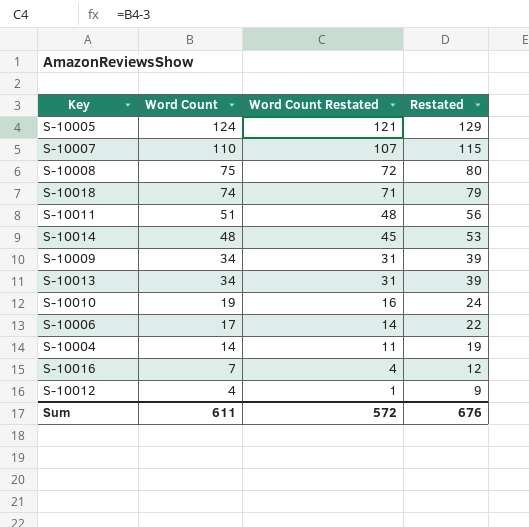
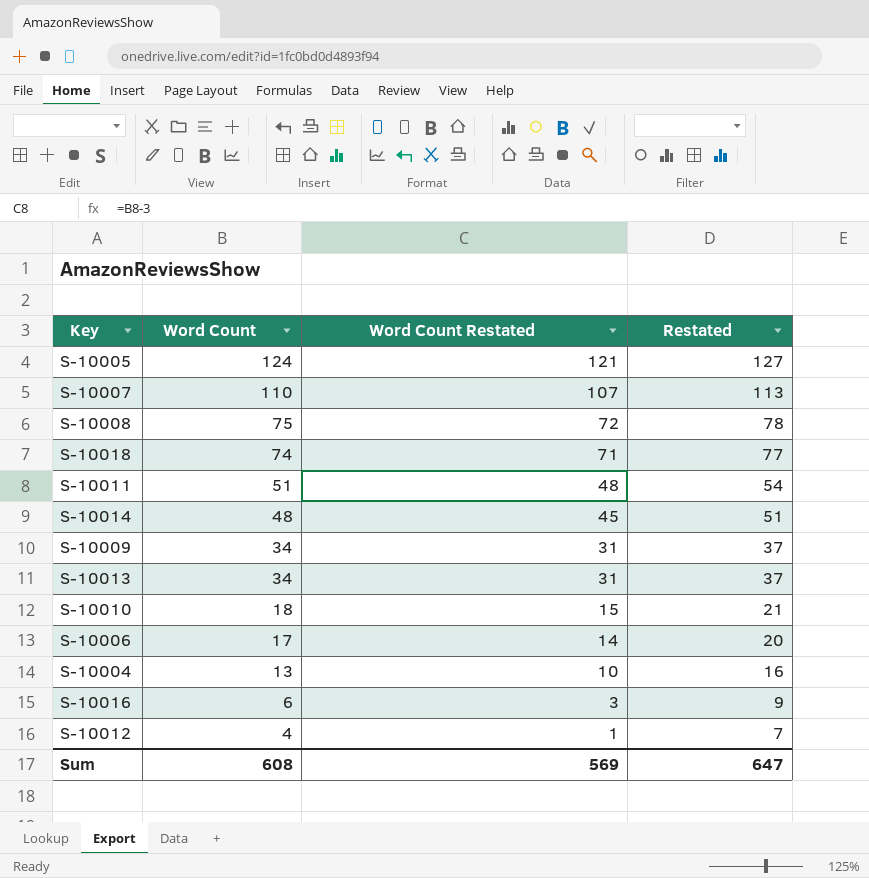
column Restated | formula: [Word Count] + 5 -> [Word Count] + 3
S-10010 | Word Count: 19 -> 18
S-10010 | Word Count Restated: 16 -> 15
S-10004 | Word Count: 14 -> 13
S-10004 | Word Count Restated: 11 -> 10
S-10016 | Word Count: 7 -> 6
S-10016 | Word Count Restated: 4 -> 3
Sum | Word Count: 611 -> 608
Sum | Word Count Restated: 572 -> 569
Sum | Restated: 676 -> 647

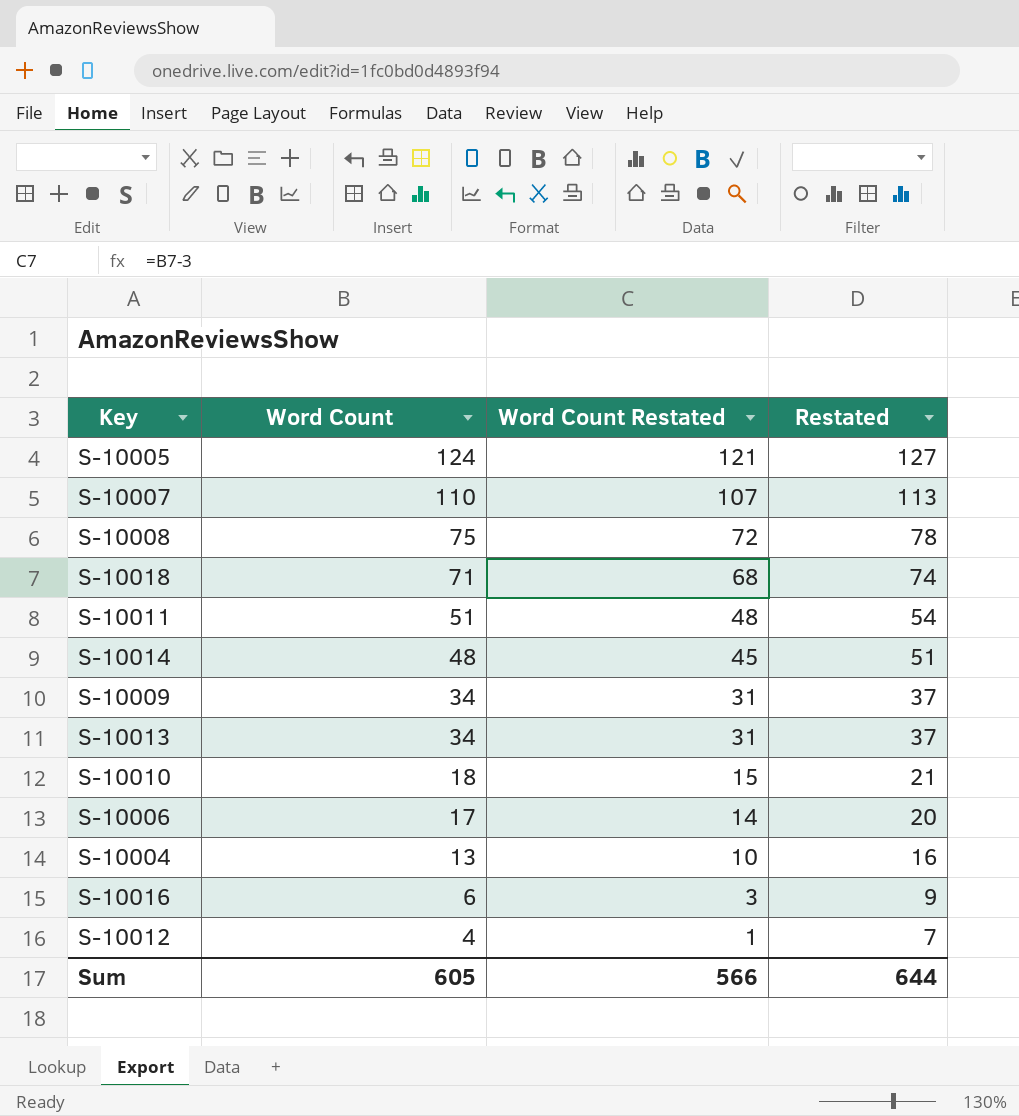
S-10018 | Word Count: 74 -> 71
S-10018 | Word Count Restated: 71 -> 68
S-10018 | Restated: 77 -> 74
Sum | Word Count: 608 -> 605
Sum | Word Count Restated: 569 -> 566
Sum | Restated: 647 -> 644

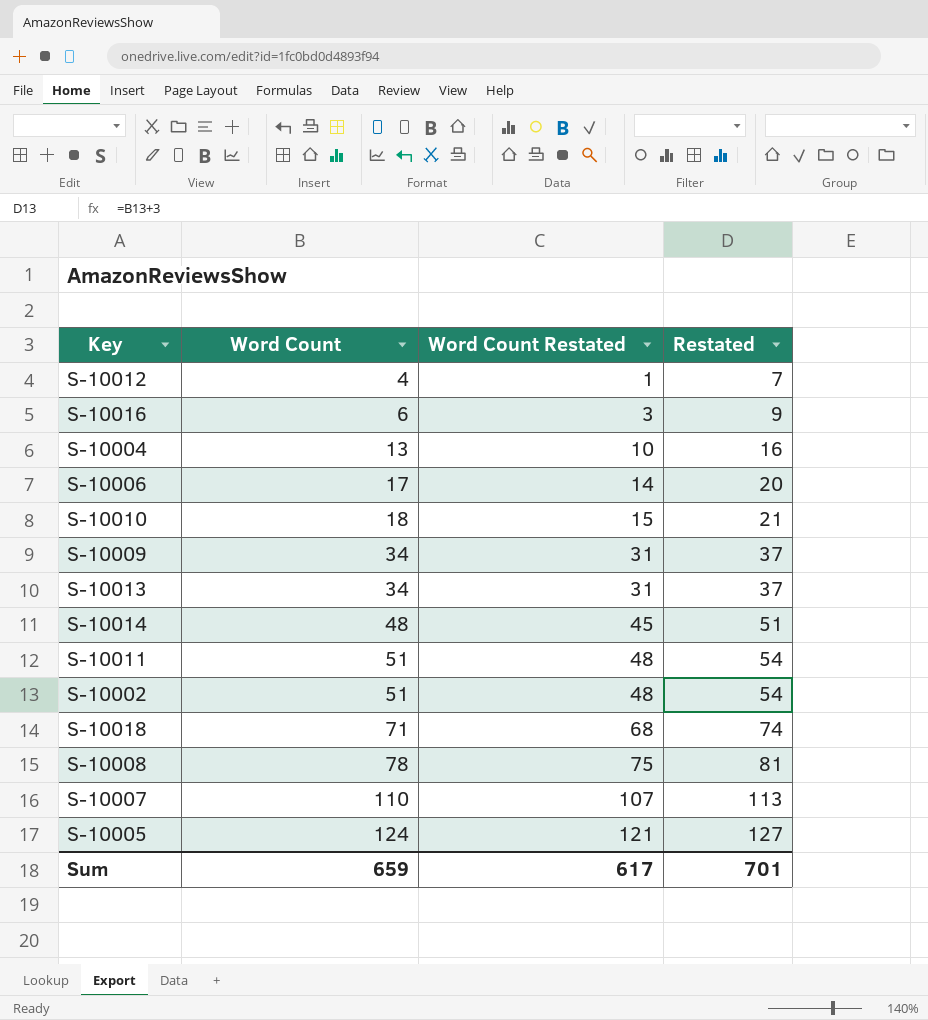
row order: Word Count descending -> Word Count ascending
row S-10002: none -> 51 | 48 | 54
S-10008 | Word Count: 75 -> 78
S-10008 | Word Count Restated: 72 -> 75
S-10008 | Restated: 78 -> 81
Sum | Word Count: 605 -> 659
Sum | Word Count Restated: 566 -> 617
Sum | Restated: 644 -> 701

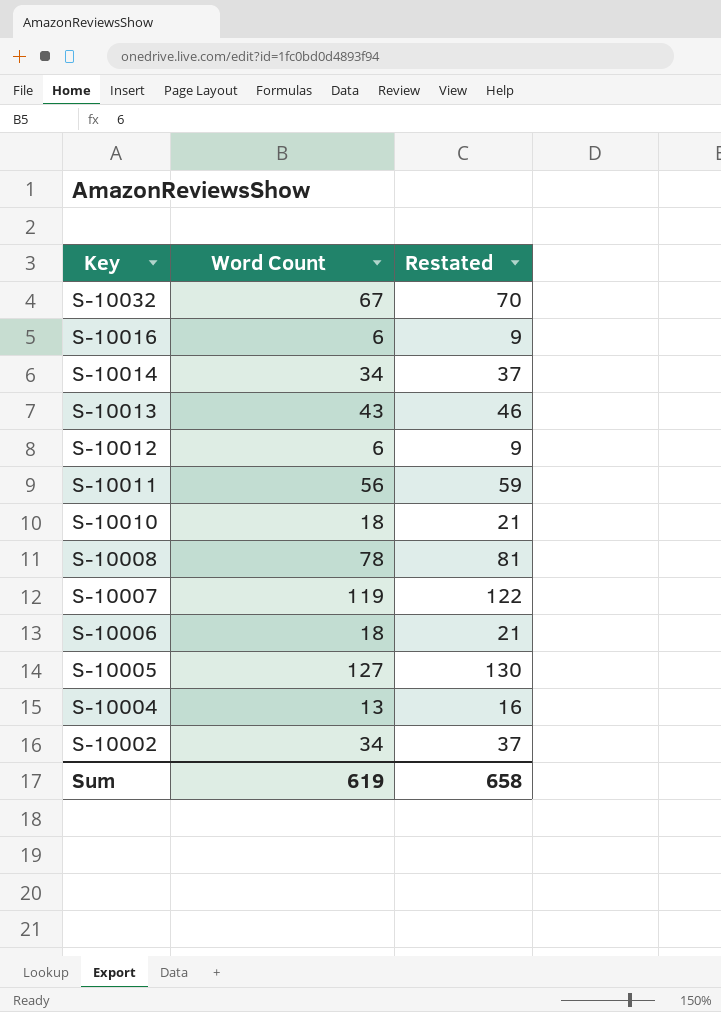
row order: Word Count ascending -> Key descending
column Word Count Restated | formula: [Word Count] - 3 -> none
row S-10009: 34 | 31 | 37 -> none
row S-10018: 71 | 68 | 74 -> none
row S-10032: none -> 67 | 70
S-10014 | Word Count: 48 -> 34
S-10014 | Restated: 51 -> 37
S-10013 | Word Count: 34 -> 43
S-10013 | Restated: 37 -> 46
S-10012 | Word Count: 4 -> 6
S-10012 | Restated: 7 -> 9
S-10011 | Word Count: 51 -> 56
S-10011 | Restated: 54 -> 59
S-10007 | Word Count: 110 -> 119
S-10007 | Restated: 113 -> 122
S-10006 | Word Count: 17 -> 18
S-10006 | Restated: 20 -> 21
S-10005 | Word Count: 124 -> 127
S-10005 | Restated: 127 -> 130
S-10002 | Word Count: 51 -> 34
S-10002 | Restated: 54 -> 37
Sum | Word Count: 659 -> 619
Sum | Restated: 701 -> 658

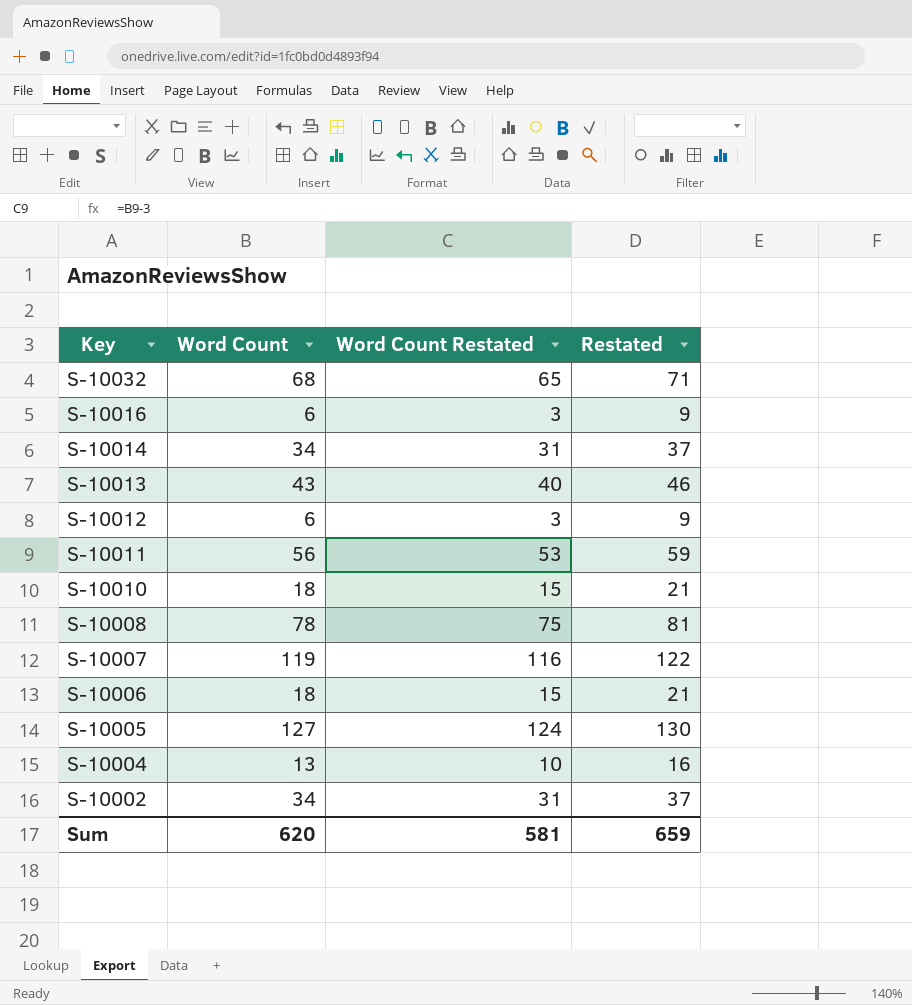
column Word Count Restated | formula: none -> [Word Count] - 3
S-10032 | Word Count: 67 -> 68
S-10032 | Restated: 70 -> 71
Sum | Word Count: 619 -> 620
Sum | Restated: 658 -> 659

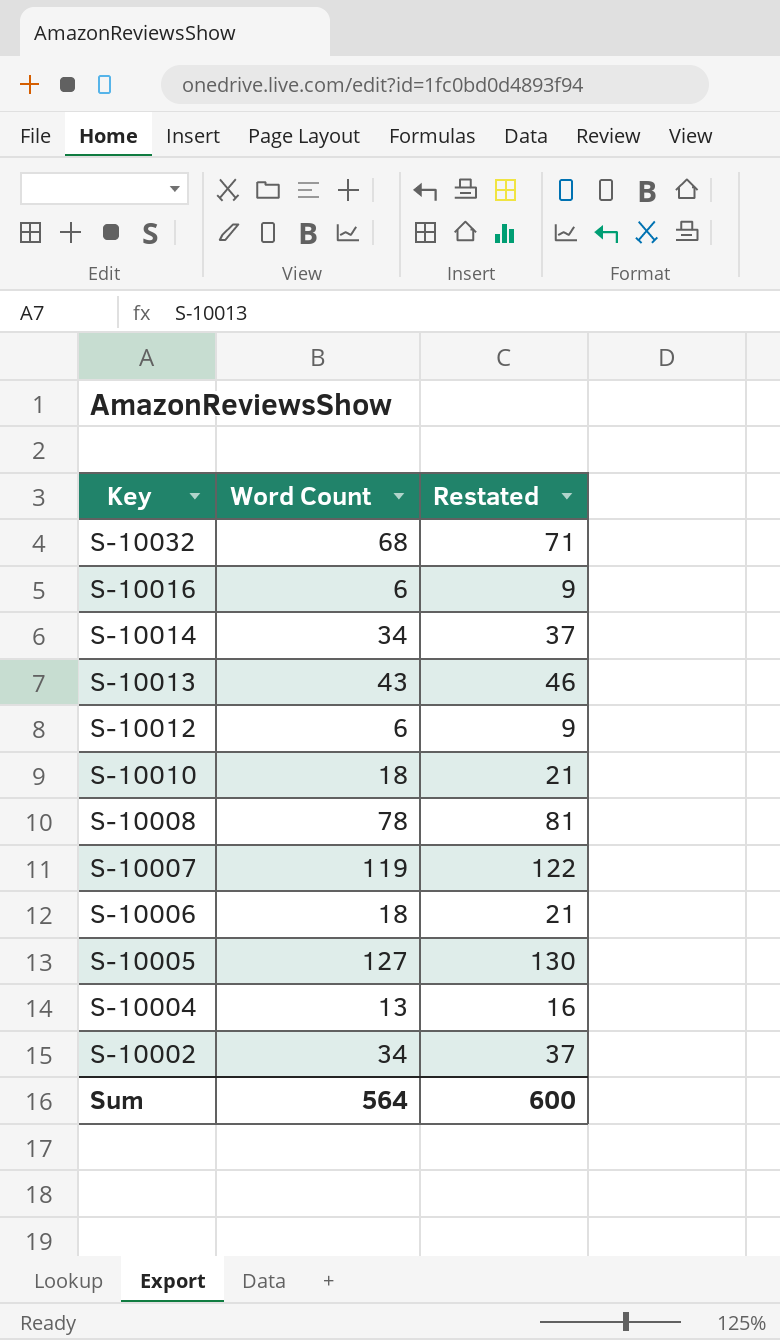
column Word Count Restated | formula: [Word Count] - 3 -> none
row S-10011: 56 | 53 | 59 -> none
Sum | Word Count: 620 -> 564
Sum | Restated: 659 -> 600

